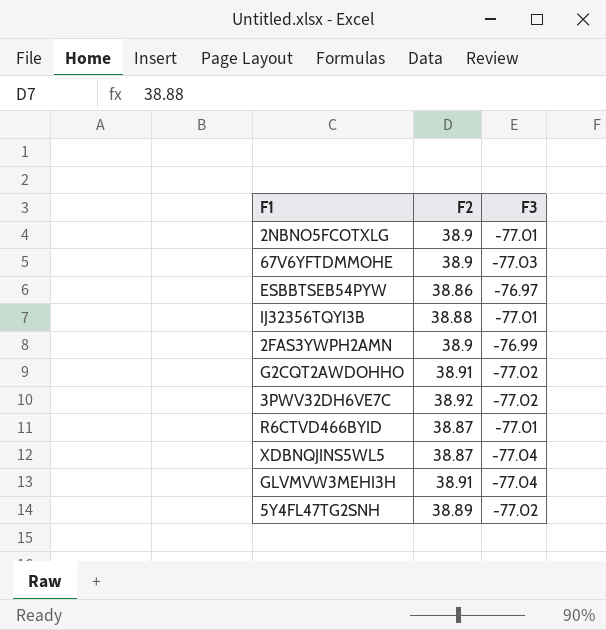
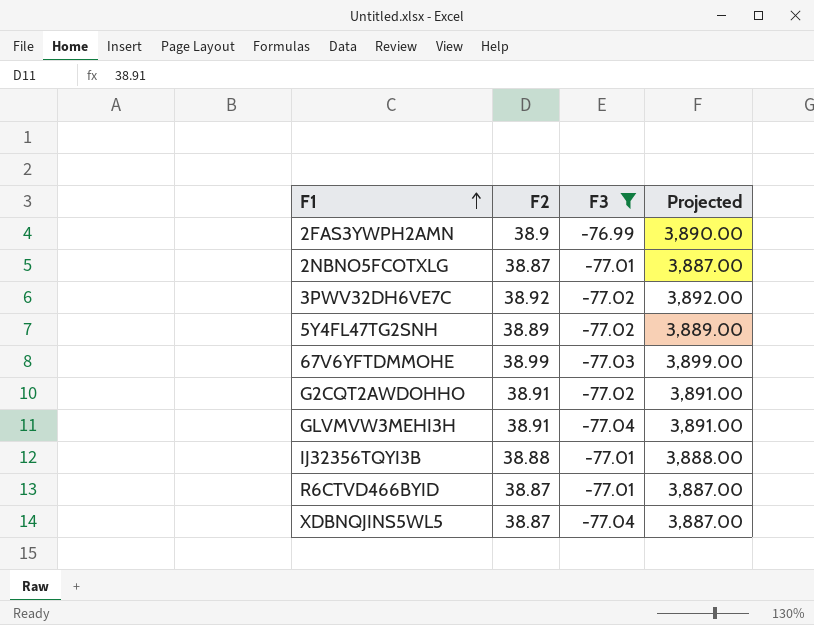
filter: none -> F3 != -76.97
row order: none -> F1 ascending
column Projected | formula: none -> [F2] * 100
2NBNO5FCOTXLG | F2: 38.9 -> 38.87
67V6YFTDMMOHE | F2: 38.9 -> 38.99

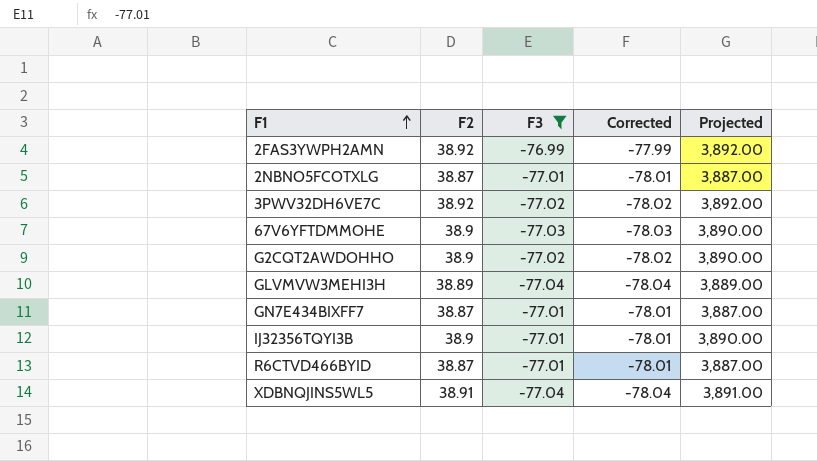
column Corrected | formula: none -> [F3] - 1
row 5Y4FL47TG2SNH: 38.89 | -77.02 | 3,889.00 -> none
2FAS3YWPH2AMN | F2: 38.9 -> 38.92
2FAS3YWPH2AMN | Projected: 3,890.00 -> 3,892.00
67V6YFTDMMOHE | F2: 38.99 -> 38.9
67V6YFTDMMOHE | Projected: 3,899.00 -> 3,890.00
G2CQT2AWDOHHO | F2: 38.91 -> 38.9
G2CQT2AWDOHHO | Projected: 3,891.00 -> 3,890.00
GLVMVW3MEHI3H | F2: 38.91 -> 38.89
GLVMVW3MEHI3H | Projected: 3,891.00 -> 3,889.00
row GN7E434BIXFF7: none -> 38.87 | -77.01 | -78.01 | 3,887.00
IJ32356TQYI3B | F2: 38.88 -> 38.9
IJ32356TQYI3B | Projected: 3,888.00 -> 3,890.00
XDBNQJINS5WL5 | F2: 38.87 -> 38.91
XDBNQJINS5WL5 | Projected: 3,887.00 -> 3,891.00

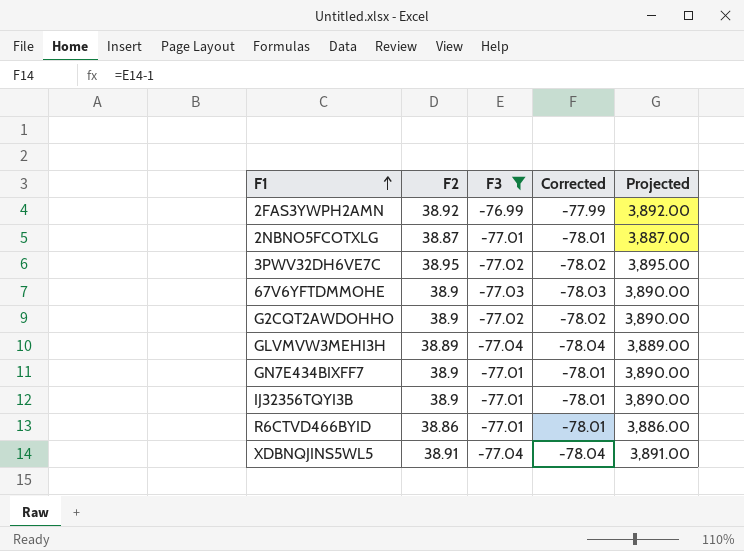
3PWV32DH6VE7C | F2: 38.92 -> 38.95
3PWV32DH6VE7C | Projected: 3,892.00 -> 3,895.00
GN7E434BIXFF7 | F2: 38.87 -> 38.9
GN7E434BIXFF7 | Projected: 3,887.00 -> 3,890.00
R6CTVD466BYID | F2: 38.87 -> 38.86
R6CTVD466BYID | Projected: 3,887.00 -> 3,886.00

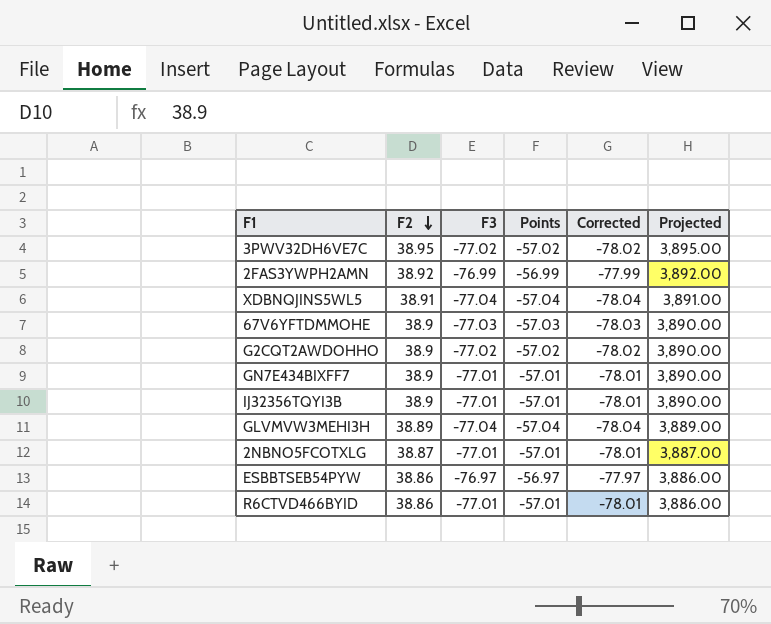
filter: F3 != -76.97 -> none
row order: F1 ascending -> F2 descending
column Points | formula: none -> [F3] + 20

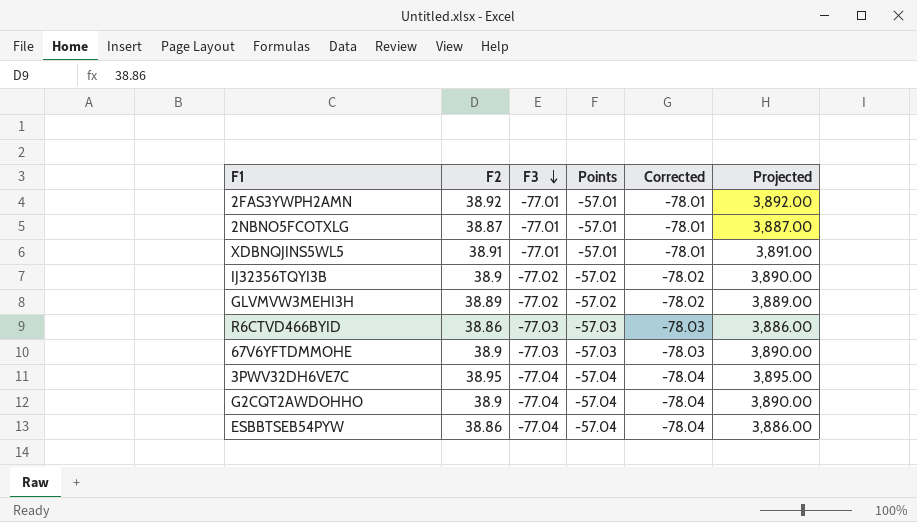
row order: F2 descending -> F3 descending
row GN7E434BIXFF7: 38.9 | -77.01 | -57.01 | -78.01 | 3,890.00 -> none
2FAS3YWPH2AMN | F3: -76.99 -> -77.01
2FAS3YWPH2AMN | Points: -56.99 -> -57.01
2FAS3YWPH2AMN | Corrected: -77.99 -> -78.01
XDBNQJINS5WL5 | F3: -77.04 -> -77.01
XDBNQJINS5WL5 | Points: -57.04 -> -57.01
XDBNQJINS5WL5 | Corrected: -78.04 -> -78.01
IJ32356TQYI3B | F3: -77.01 -> -77.02
IJ32356TQYI3B | Points: -57.01 -> -57.02
IJ32356TQYI3B | Corrected: -78.01 -> -78.02
GLVMVW3MEHI3H | F3: -77.04 -> -77.02
GLVMVW3MEHI3H | Points: -57.04 -> -57.02
GLVMVW3MEHI3H | Corrected: -78.04 -> -78.02
R6CTVD466BYID | F3: -77.01 -> -77.03
R6CTVD466BYID | Points: -57.01 -> -57.03
R6CTVD466BYID | Corrected: -78.01 -> -78.03
3PWV32DH6VE7C | F3: -77.02 -> -77.04
3PWV32DH6VE7C | Points: -57.02 -> -57.04
3PWV32DH6VE7C | Corrected: -78.02 -> -78.04
G2CQT2AWDOHHO | F3: -77.02 -> -77.04
G2CQT2AWDOHHO | Points: -57.02 -> -57.04
G2CQT2AWDOHHO | Corrected: -78.02 -> -78.04
ESBBTSEB54PYW | F3: -76.97 -> -77.04
ESBBTSEB54PYW | Points: -56.97 -> -57.04
ESBBTSEB54PYW | Corrected: -77.97 -> -78.04

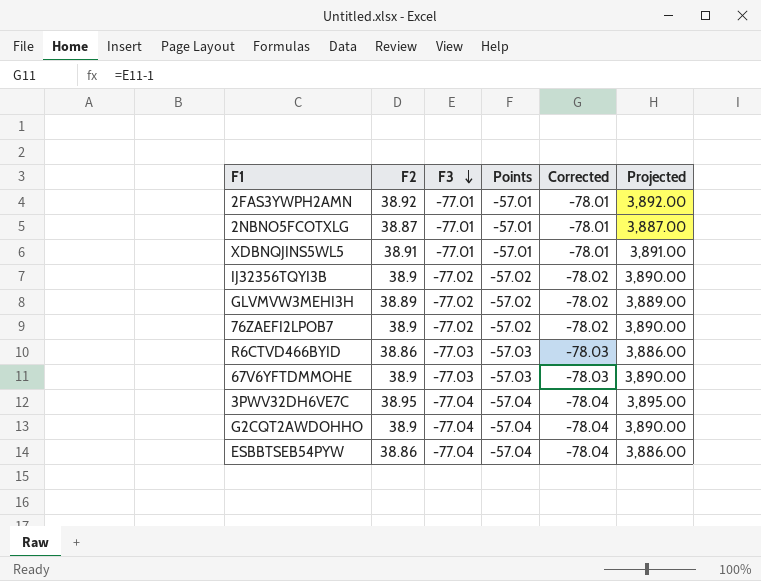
row 76ZAEFI2LPOB7: none -> 38.9 | -77.02 | -57.02 | -78.02 | 3,890.00

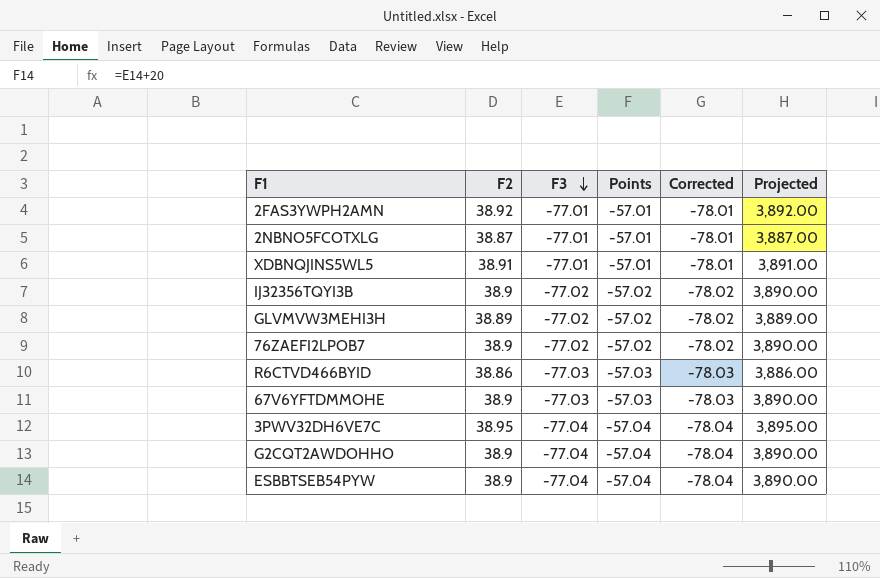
ESBBTSEB54PYW | F2: 38.86 -> 38.9
ESBBTSEB54PYW | Projected: 3,886.00 -> 3,890.00

